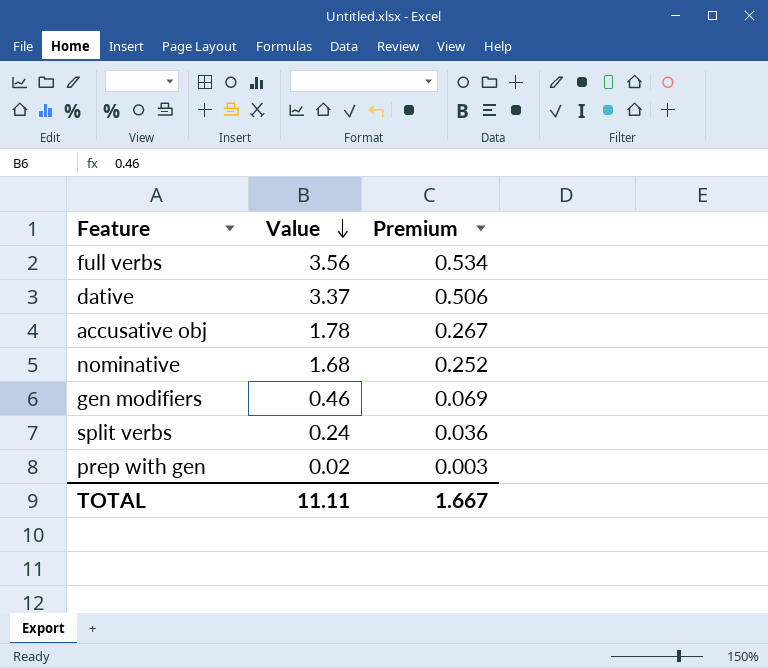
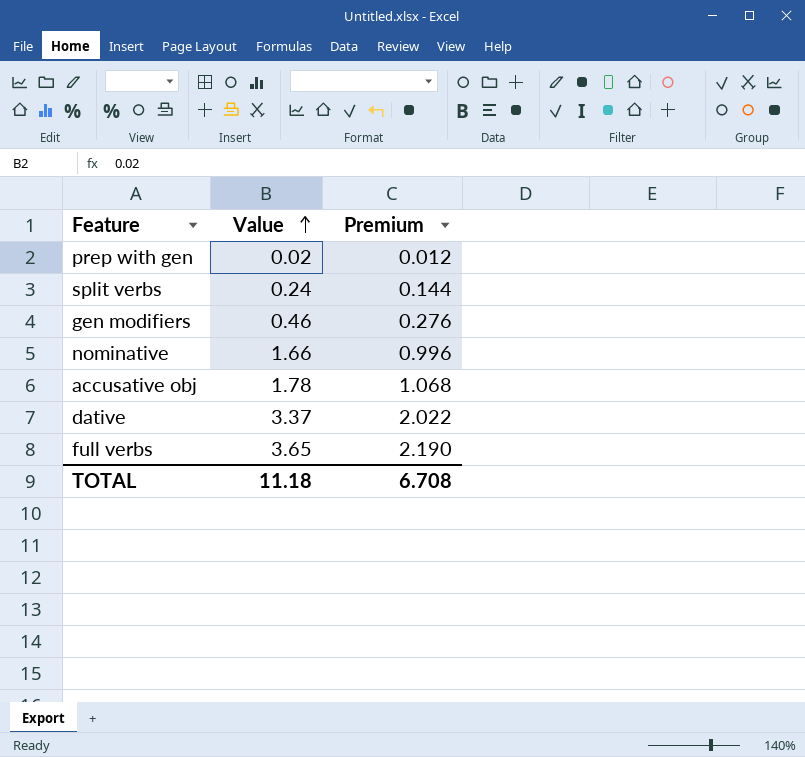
row order: Value descending -> Value ascending
column Premium | formula: [Value] * 0.15 -> [Value] * 0.6
nominative | Value: 1.68 -> 1.66
full verbs | Value: 3.56 -> 3.65
TOTAL | Value: 11.11 -> 11.18
TOTAL | Premium: 1.667 -> 6.708

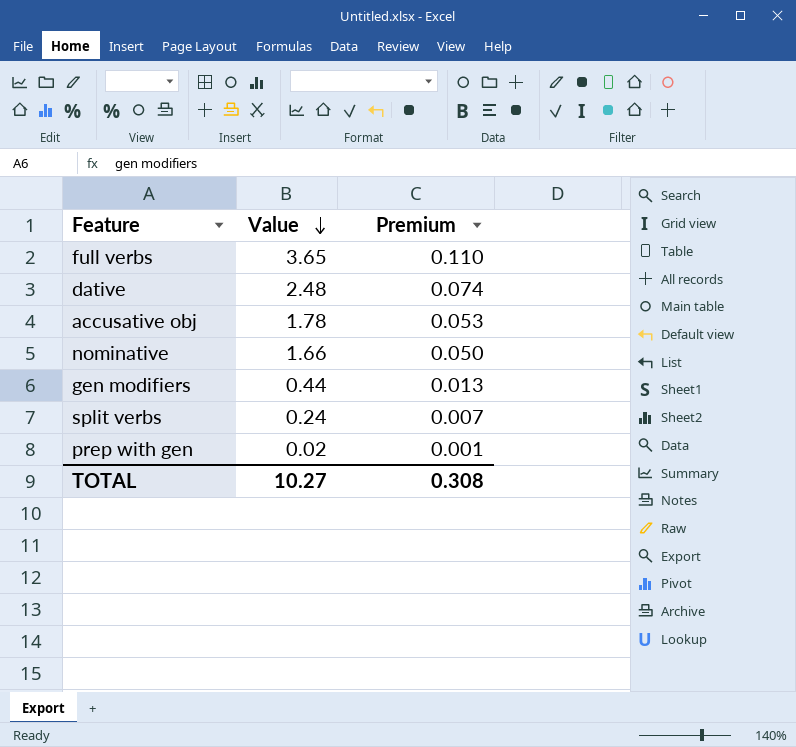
row order: Value ascending -> Value descending
column Premium | formula: [Value] * 0.6 -> [Value] * 0.03
dative | Value: 3.37 -> 2.48
gen modifiers | Value: 0.46 -> 0.44
TOTAL | Value: 11.18 -> 10.27
TOTAL | Premium: 6.708 -> 0.308

